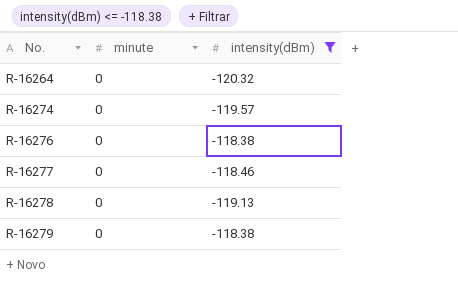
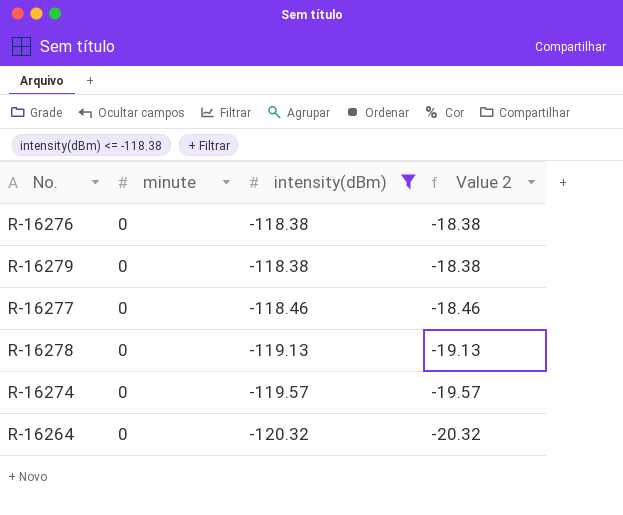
row order: No. ascending -> intensity(dBm) descending
column Value 2 | formula: none -> [intensity(dBm)] + 100

